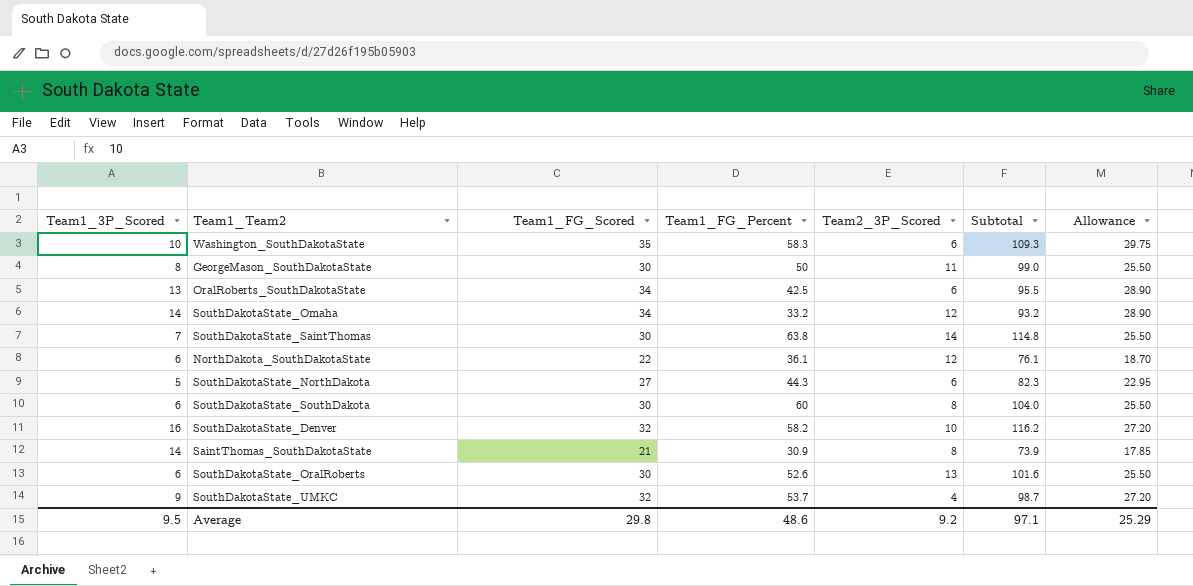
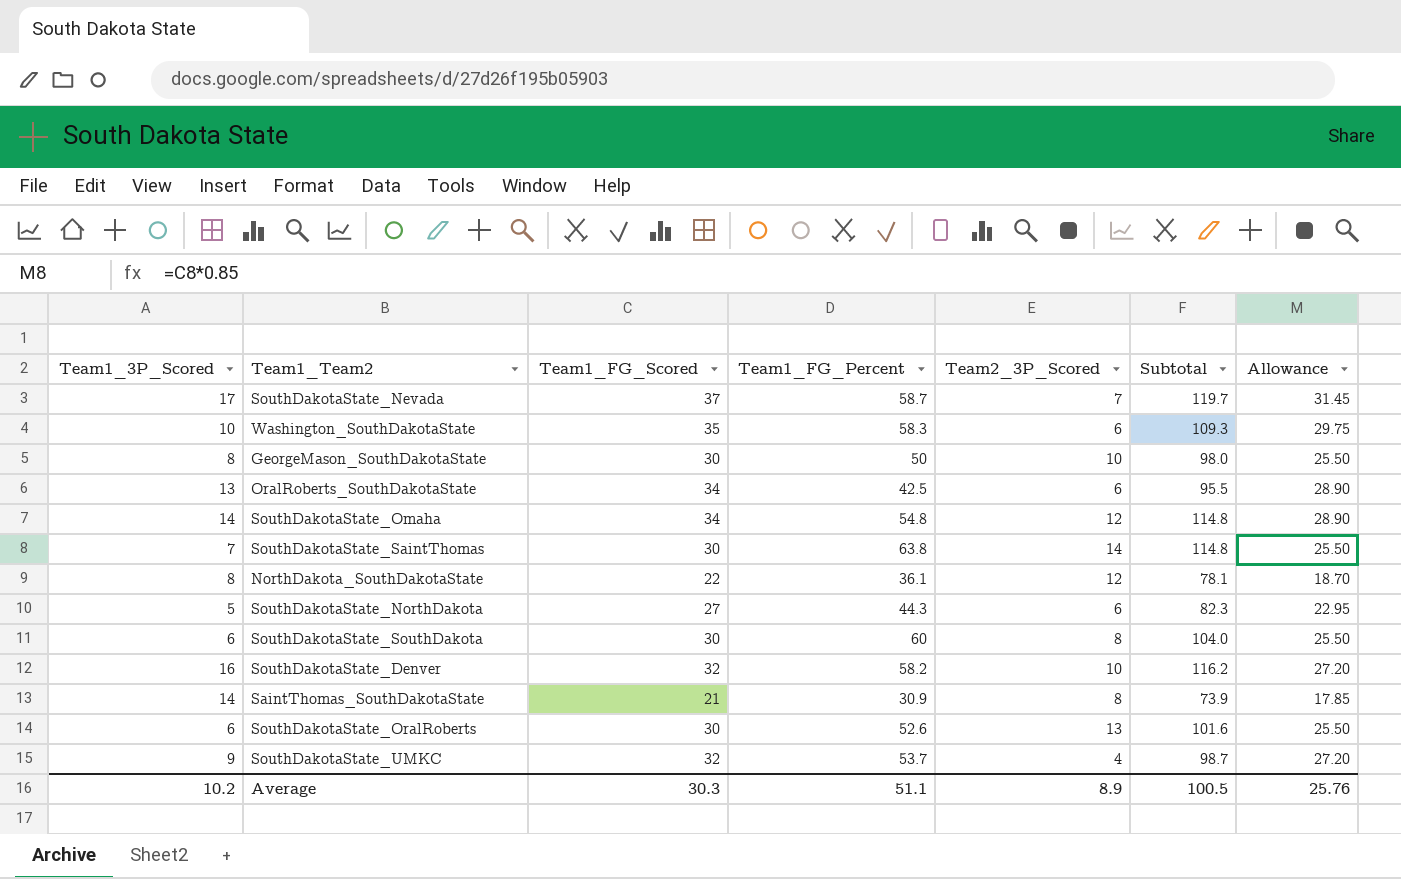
row SouthDakotaState_Nevada: none -> 17 | 37 | 58.7 | 7 | 119.7 | 31.45
GeorgeMason_SouthDakotaState | Team2_3P_Scored: 11 -> 10
GeorgeMason_SouthDakotaState | Subtotal: 99.0 -> 98.0
SouthDakotaState_Omaha | Team1_FG_Percent: 33.2 -> 54.8
SouthDakotaState_Omaha | Subtotal: 93.2 -> 114.8
NorthDakota_SouthDakotaState | Team1_3P_Scored: 6 -> 8
NorthDakota_SouthDakotaState | Subtotal: 76.1 -> 78.1
Average | Team1_3P_Scored: 9.5 -> 10.2
Average | Team1_FG_Scored: 29.8 -> 30.3
Average | Team1_FG_Percent: 48.6 -> 51.1
Average | Team2_3P_Scored: 9.2 -> 8.9
Average | Subtotal: 97.1 -> 100.5
Average | Allowance: 25.29 -> 25.76

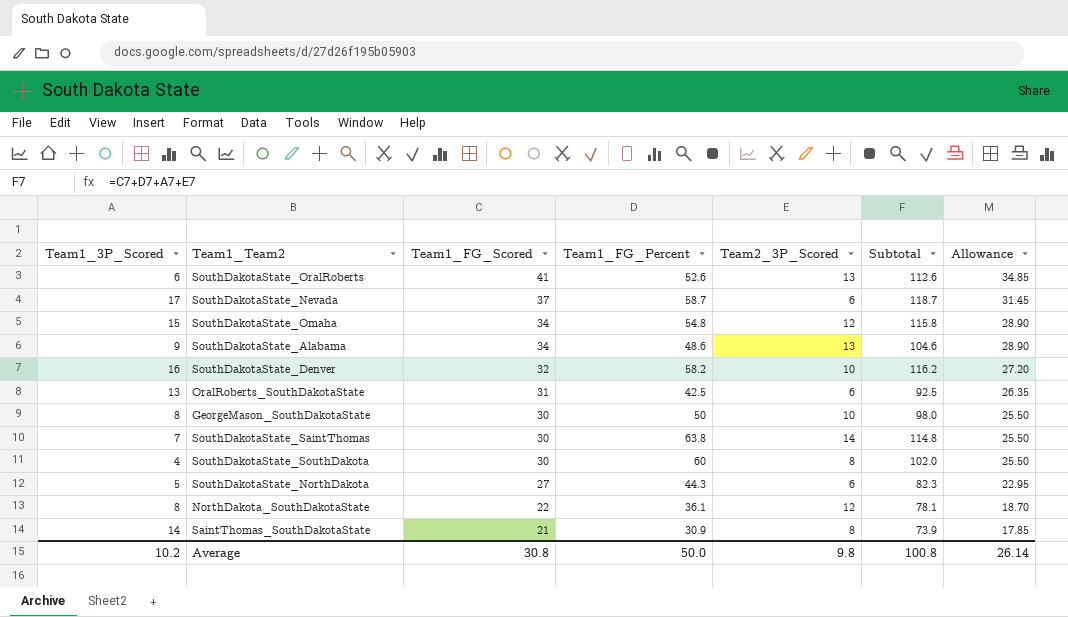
row order: none -> Team1_FG_Scored descending
row Washington_SouthDakotaState: 10 | 35 | 58.3 | 6 | 109.3 | 29.75 -> none
row SouthDakotaState_UMKC: 9 | 32 | 53.7 | 4 | 98.7 | 27.20 -> none
SouthDakotaState_OralRoberts | Team1_FG_Scored: 30 -> 41
SouthDakotaState_OralRoberts | Subtotal: 101.6 -> 112.6
SouthDakotaState_OralRoberts | Allowance: 25.50 -> 34.85
SouthDakotaState_Nevada | Team2_3P_Scored: 7 -> 6
SouthDakotaState_Nevada | Subtotal: 119.7 -> 118.7
SouthDakotaState_Omaha | Team1_3P_Scored: 14 -> 15
SouthDakotaState_Omaha | Subtotal: 114.8 -> 115.8
row SouthDakotaState_Alabama: none -> 9 | 34 | 48.6 | 13 | 104.6 | 28.90
OralRoberts_SouthDakotaState | Team1_FG_Scored: 34 -> 31
OralRoberts_SouthDakotaState | Subtotal: 95.5 -> 92.5
OralRoberts_SouthDakotaState | Allowance: 28.90 -> 26.35
SouthDakotaState_SouthDakota | Team1_3P_Scored: 6 -> 4
SouthDakotaState_SouthDakota | Subtotal: 104.0 -> 102.0
Average | Team1_FG_Scored: 30.3 -> 30.8
Average | Team1_FG_Percent: 51.1 -> 50.0
Average | Team2_3P_Scored: 8.9 -> 9.8
Average | Subtotal: 100.5 -> 100.8
Average | Allowance: 25.76 -> 26.14

